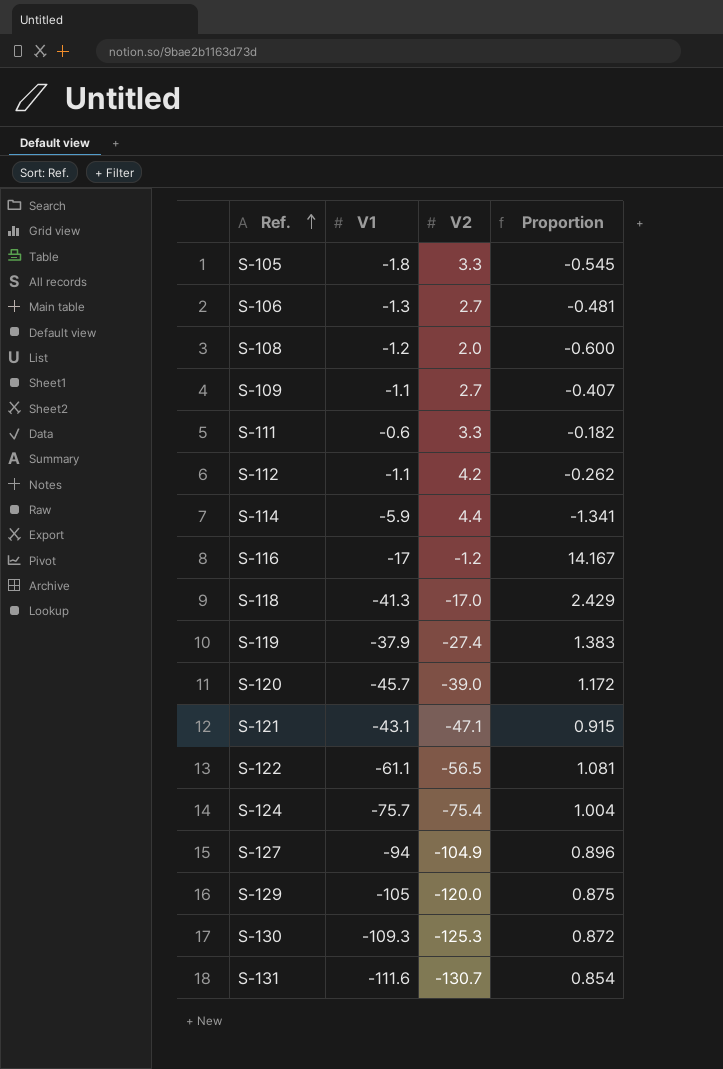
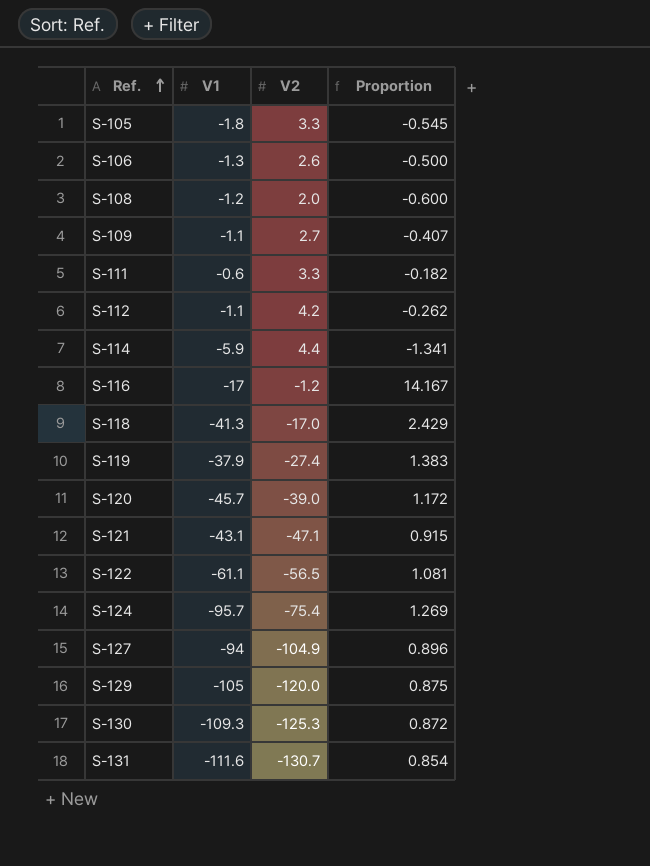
S-106 | V2: 2.7 -> 2.6
S-106 | Proportion: -0.481 -> -0.500
S-124 | V1: -75.7 -> -95.7
S-124 | Proportion: 1.004 -> 1.269

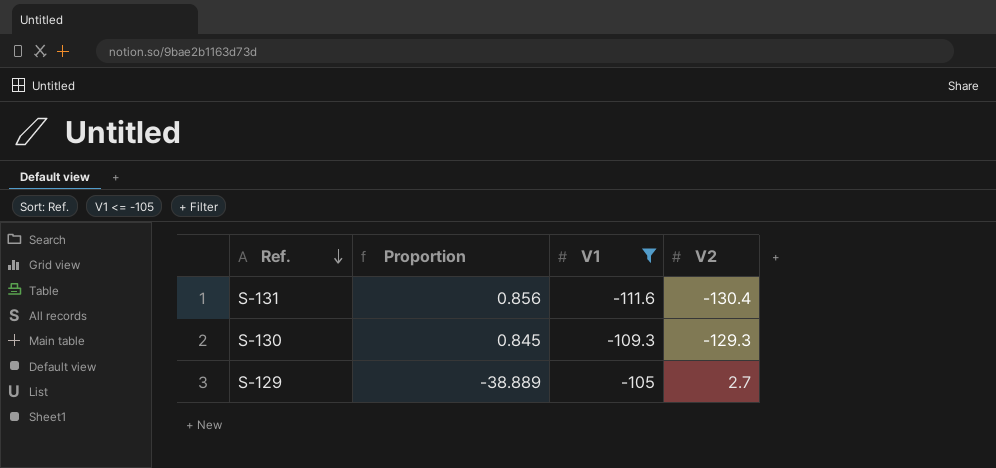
filter: none -> V1 <= -105
row order: Ref. ascending -> Ref. descending
column Proportion | position: 4 -> 2
S-131 | Proportion: 0.854 -> 0.856
S-131 | V2: -130.7 -> -130.4
S-130 | Proportion: 0.872 -> 0.845
S-130 | V2: -125.3 -> -129.3
S-129 | Proportion: 0.875 -> -38.889
S-129 | V2: -120.0 -> 2.7

